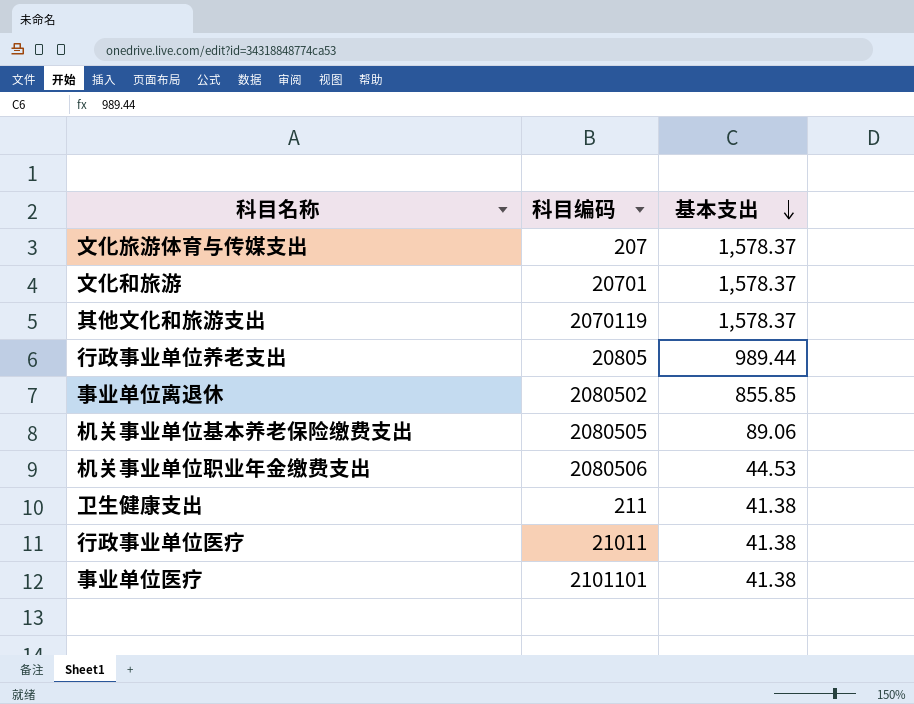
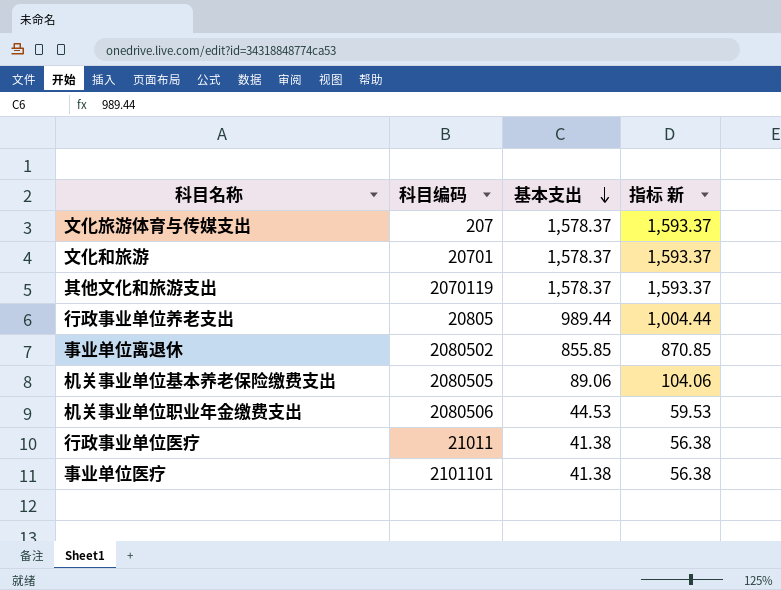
column 指标 新 | formula: none -> [基本支出] + 15
row 卫生健康支出: 211 | 41.38 -> none

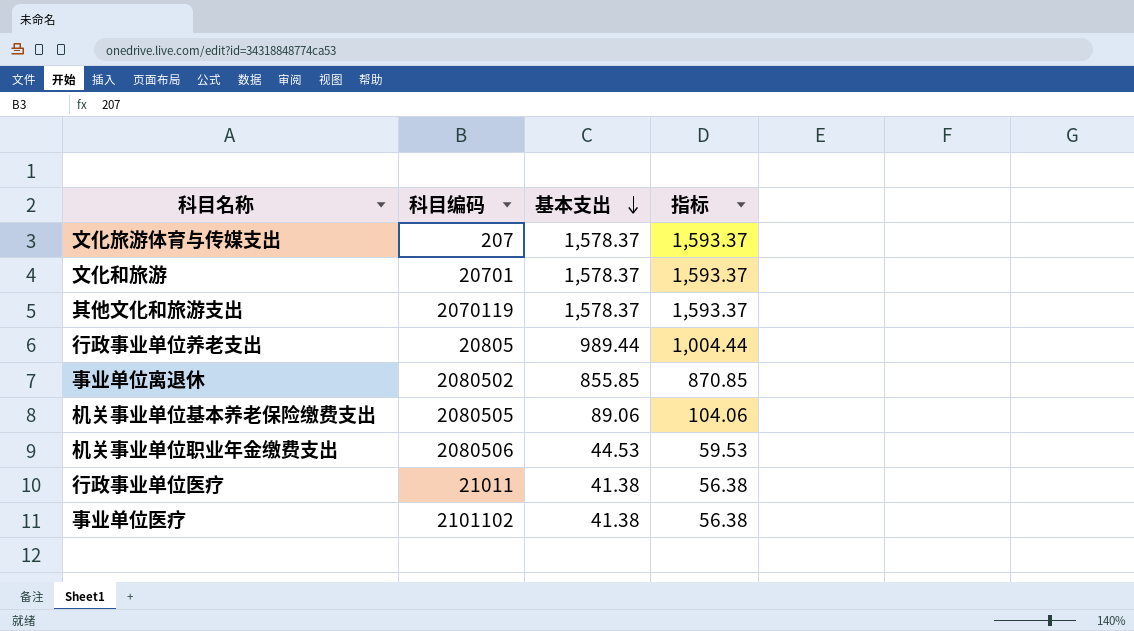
column name: 指标 新 -> 指标
事业单位医疗 | 科目编码: 2101101 -> 2101102

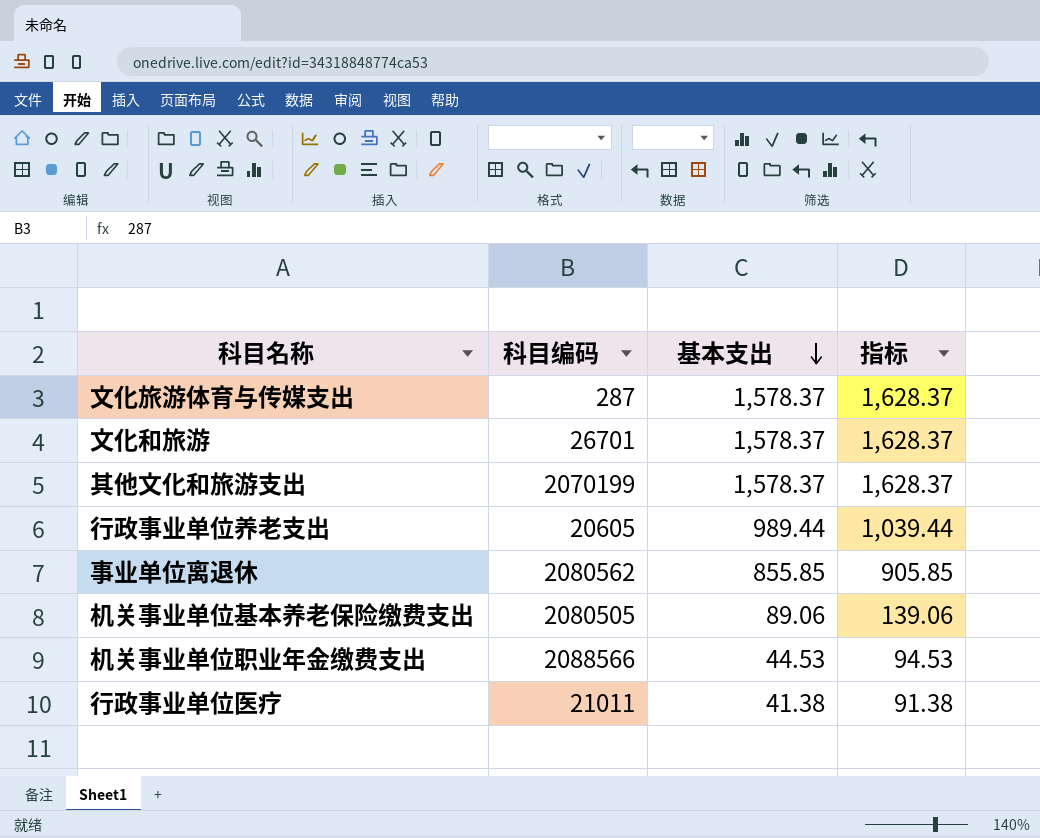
column 指标 | formula: [基本支出] + 15 -> [基本支出] + 50
row 事业单位医疗: 2101102 | 41.38 | 56.38 -> none
文化旅游体育与传媒支出 | 科目编码: 207 -> 287
文化和旅游 | 科目编码: 20701 -> 26701
其他文化和旅游支出 | 科目编码: 2070119 -> 2070199
行政事业单位养老支出 | 科目编码: 20805 -> 20605
事业单位离退休 | 科目编码: 2080502 -> 2080562
机关事业单位职业年金缴费支出 | 科目编码: 2080506 -> 2088566

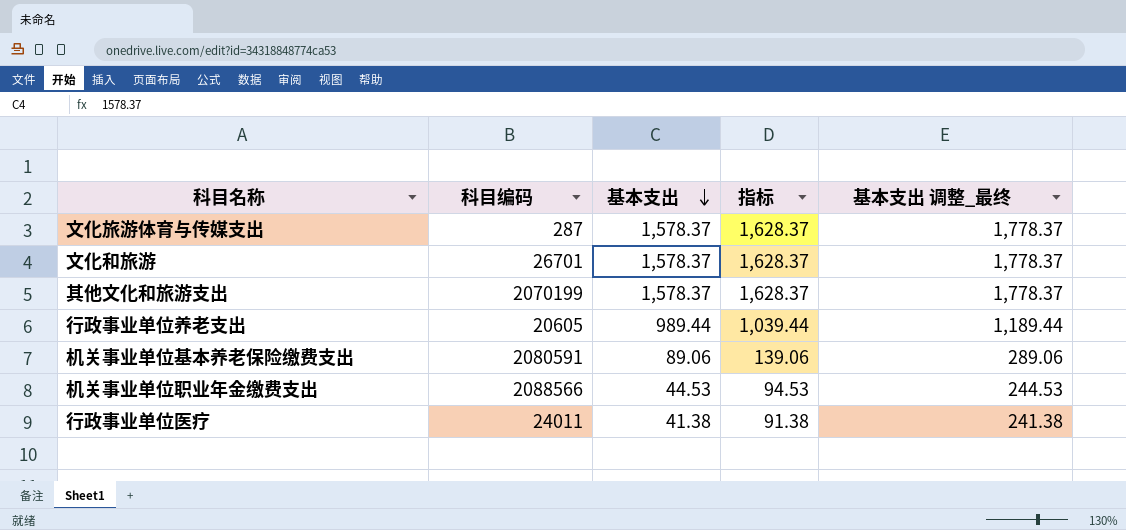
column 基本支出 调整_最终 | formula: none -> [基本支出] + 200
row 事业单位离退休: 2080562 | 855.85 | 905.85 -> none
机关事业单位基本养老保险缴费支出 | 科目编码: 2080505 -> 2080591
行政事业单位医疗 | 科目编码: 21011 -> 24011

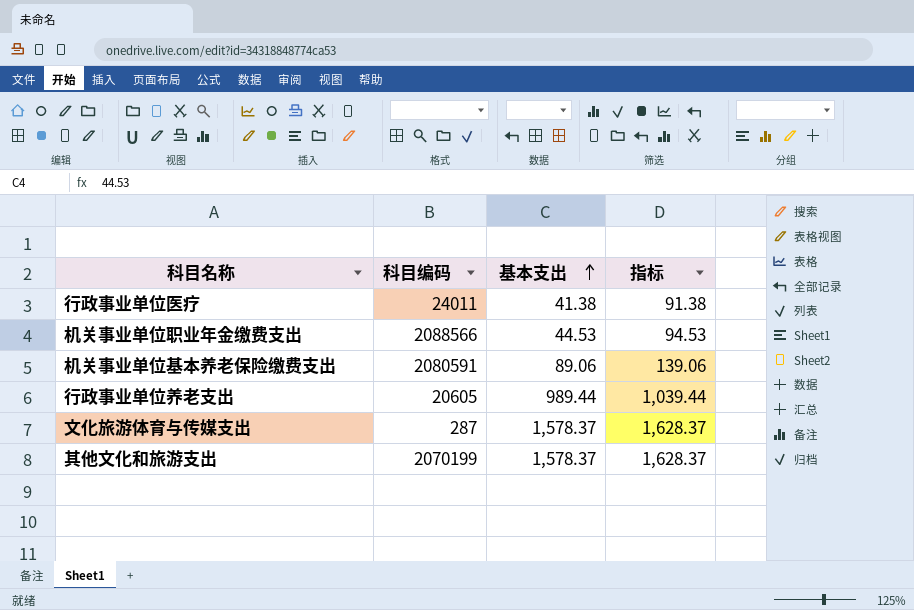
row order: 基本支出 descending -> 基本支出 ascending
column 基本支出 调整_最终 | formula: [基本支出] + 200 -> none
row 文化和旅游: 26701 | 1,578.37 | 1,628.37 | 1,778.37 -> none

